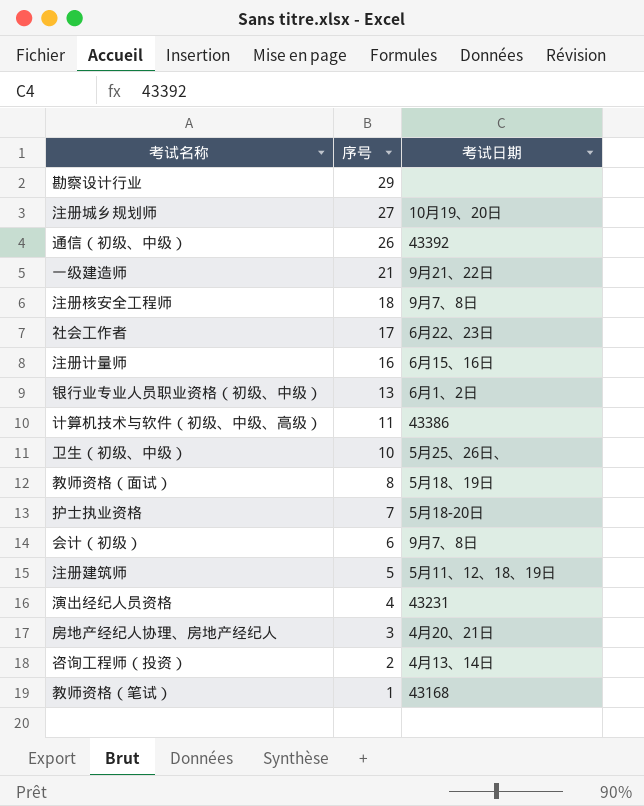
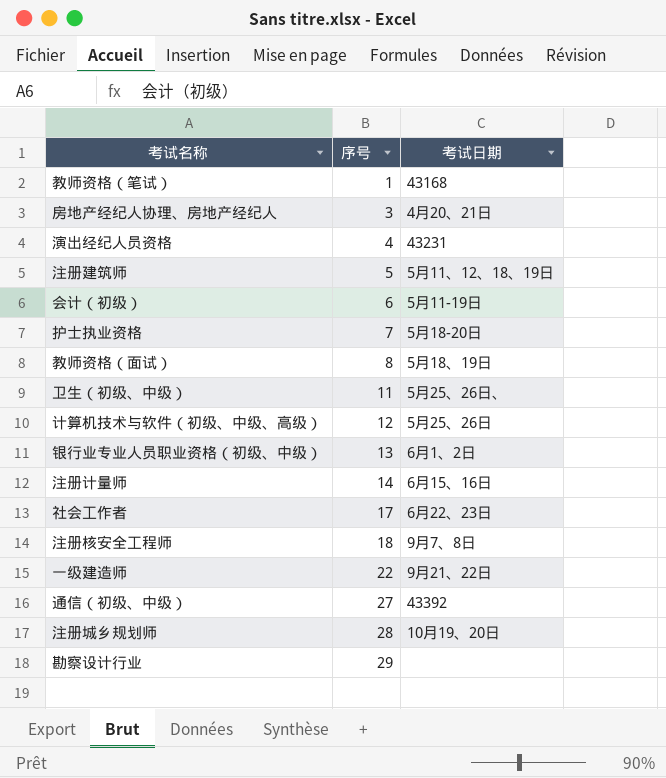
row order: 序号 descending -> 序号 ascending
row 咨询工程师（投资）: 2 | 4月13、14日 -> none
会计（初级） | 考试日期: 9月7、8日 -> 5月11-19日
卫生（初级、中级） | 序号: 10 -> 11
计算机技术与软件（初级、中级、高级） | 序号: 11 -> 12
计算机技术与软件（初级、中级、高级） | 考试日期: 43386 -> 5月25、26日
注册计量师 | 序号: 16 -> 14
一级建造师 | 序号: 21 -> 22
通信（初级、中级） | 序号: 26 -> 27
注册城乡规划师 | 序号: 27 -> 28

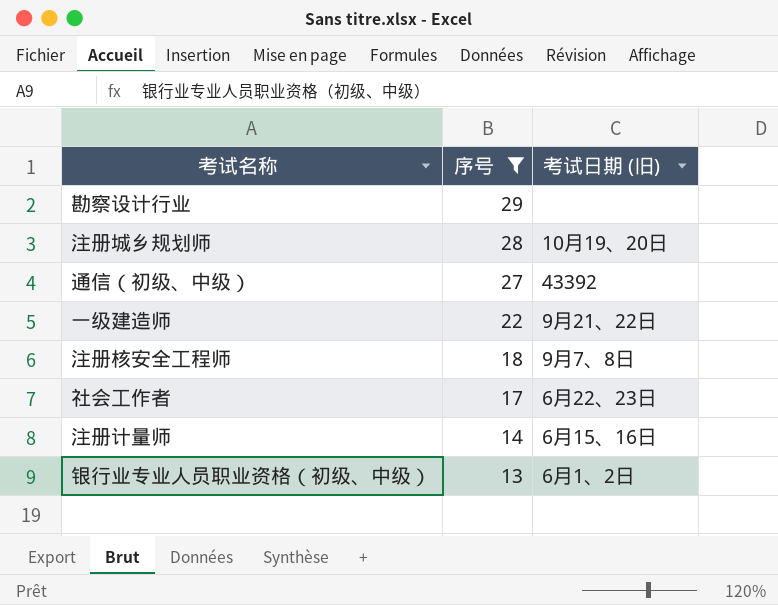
filter: none -> 序号 >= 13
row order: 序号 ascending -> 序号 descending
column name: 考试日期 -> 考试日期 (旧)

